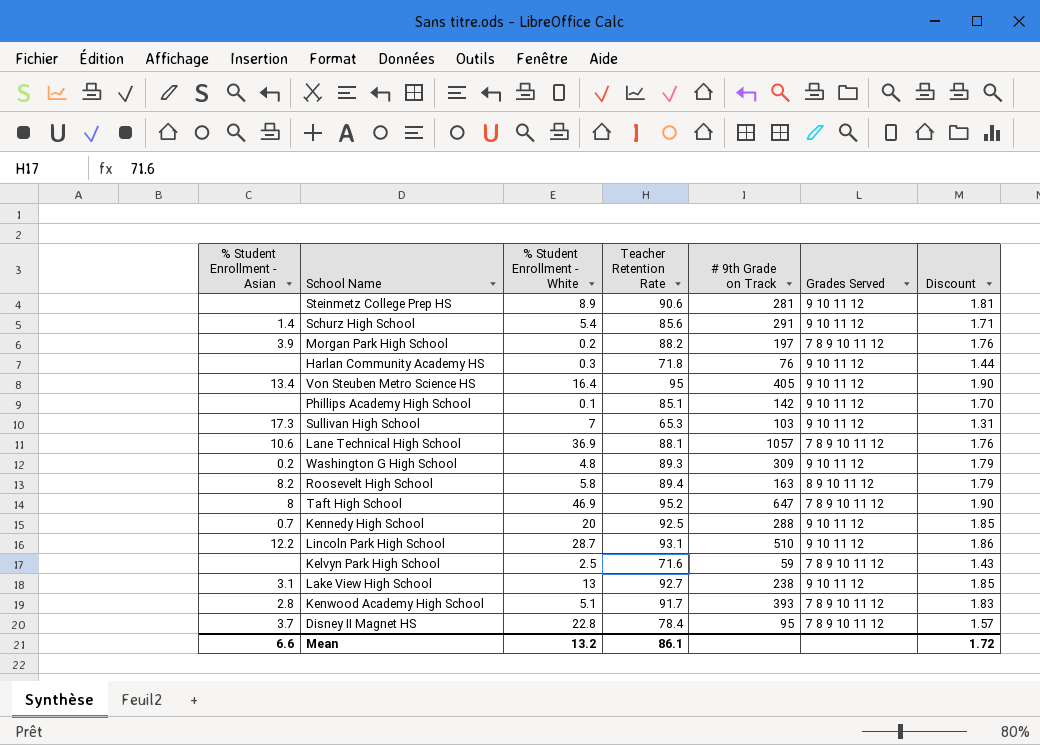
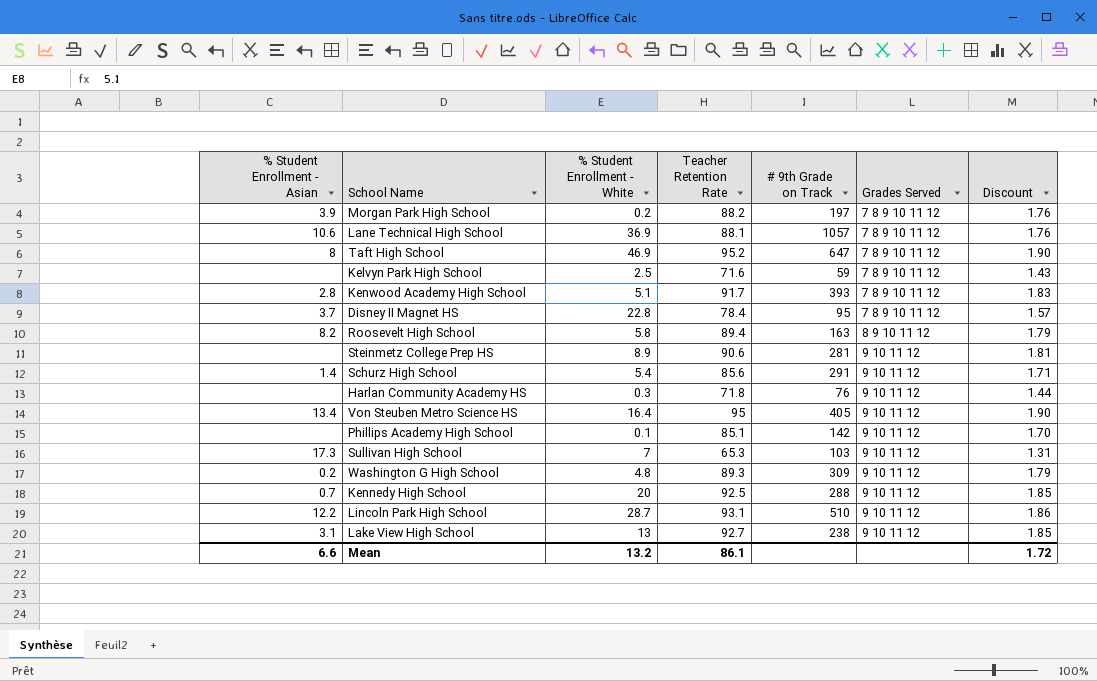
row order: none -> Grades Served ascending

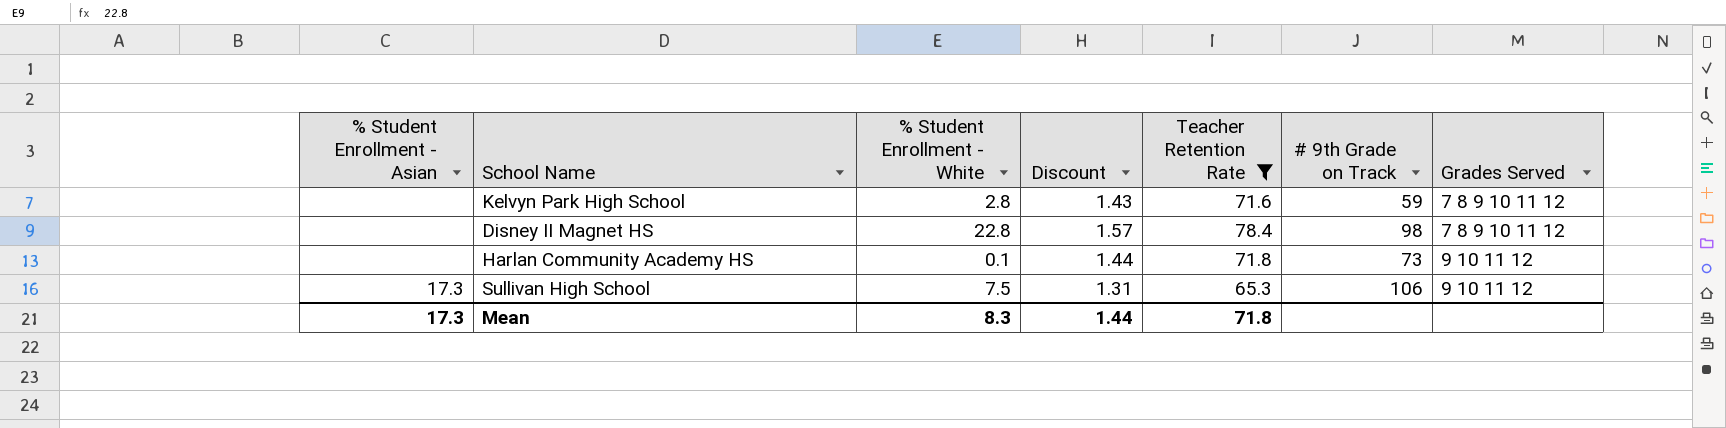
filter: none -> Teacher Retention Rate <= 78.4
column Discount | position: 7 -> 4
Kelvyn Park High School | % Student Enrollment - White: 2.5 -> 2.8
Disney II Magnet HS | % Student Enrollment - Asian: 3.7 -> none
Disney II Magnet HS | # 9th Grade on Track: 95 -> 98
Harlan Community Academy HS | % Student Enrollment - White: 0.3 -> 0.1
Harlan Community Academy HS | # 9th Grade on Track: 76 -> 73
Sullivan High School | % Student Enrollment - White: 7 -> 7.5
Sullivan High School | # 9th Grade on Track: 103 -> 106
Mean | % Student Enrollment - Asian: 6.6 -> 17.3
Mean | % Student Enrollment - White: 13.2 -> 8.3
Mean | Discount: 1.72 -> 1.44
Mean | Teacher Retention Rate: 86.1 -> 71.8

